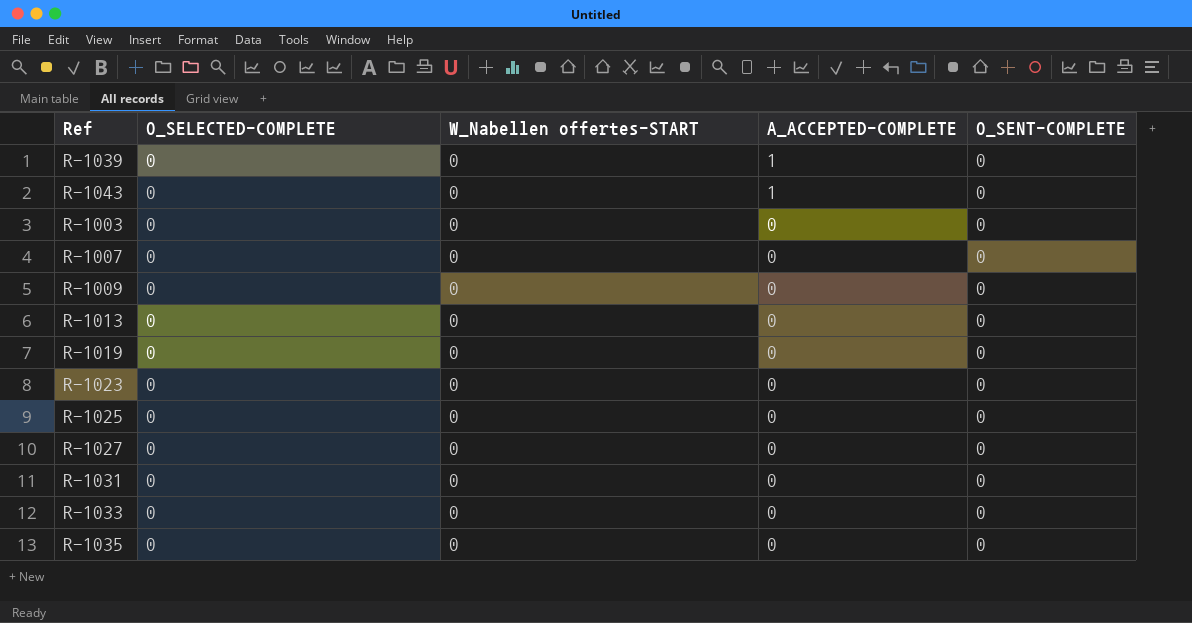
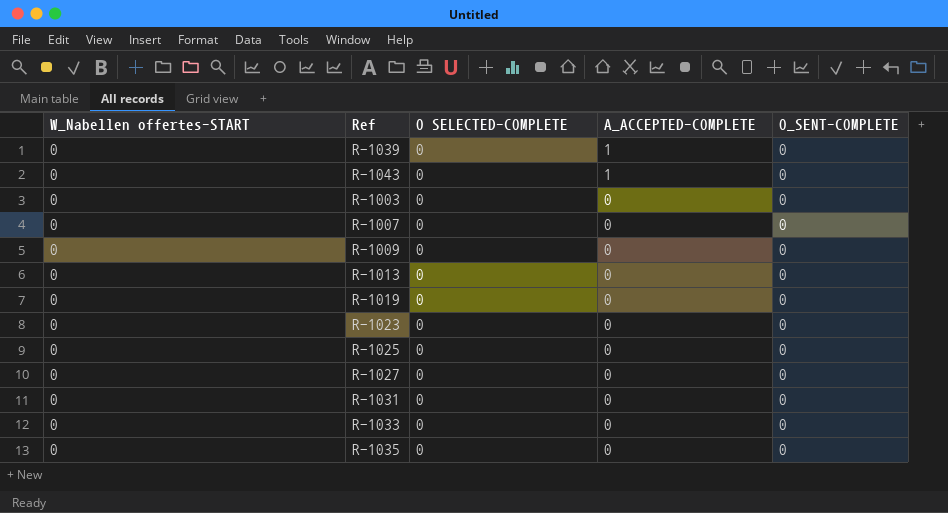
column W_Nabellen offertes-START | position: 3 -> 1
column name: O_SELECTED-COMPLETE -> O SELECTED-COMPLETE

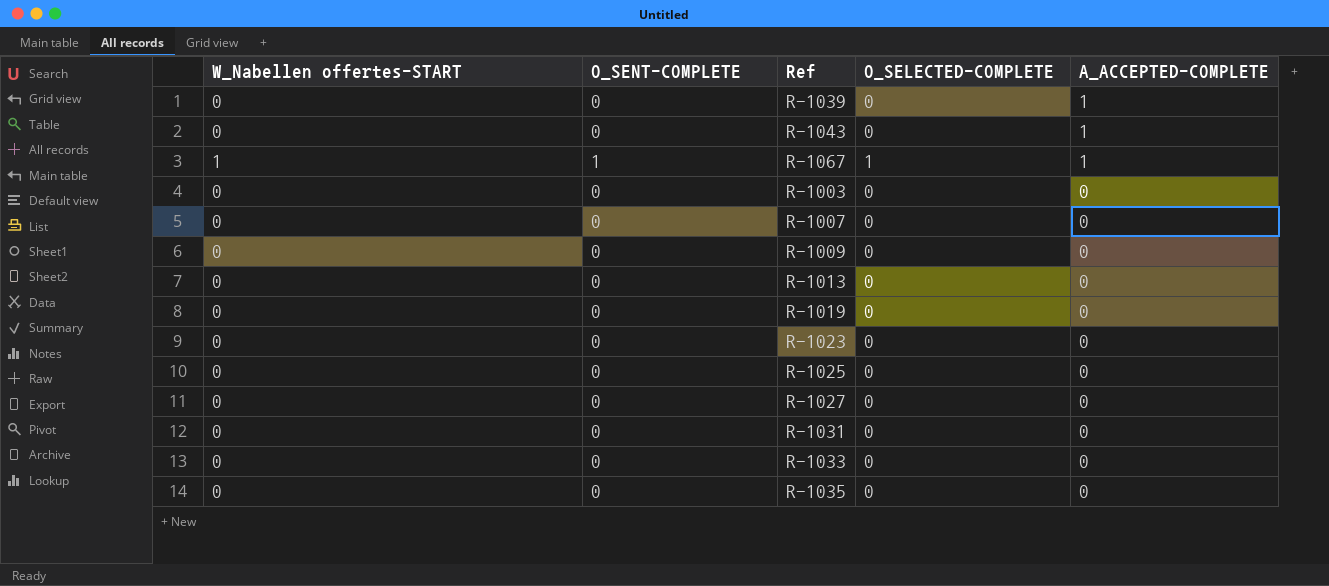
column O_SENT-COMPLETE | position: 5 -> 2
column name: O SELECTED-COMPLETE -> O_SELECTED-COMPLETE
row R-1067: none -> 1 | 1 | 1 | 1

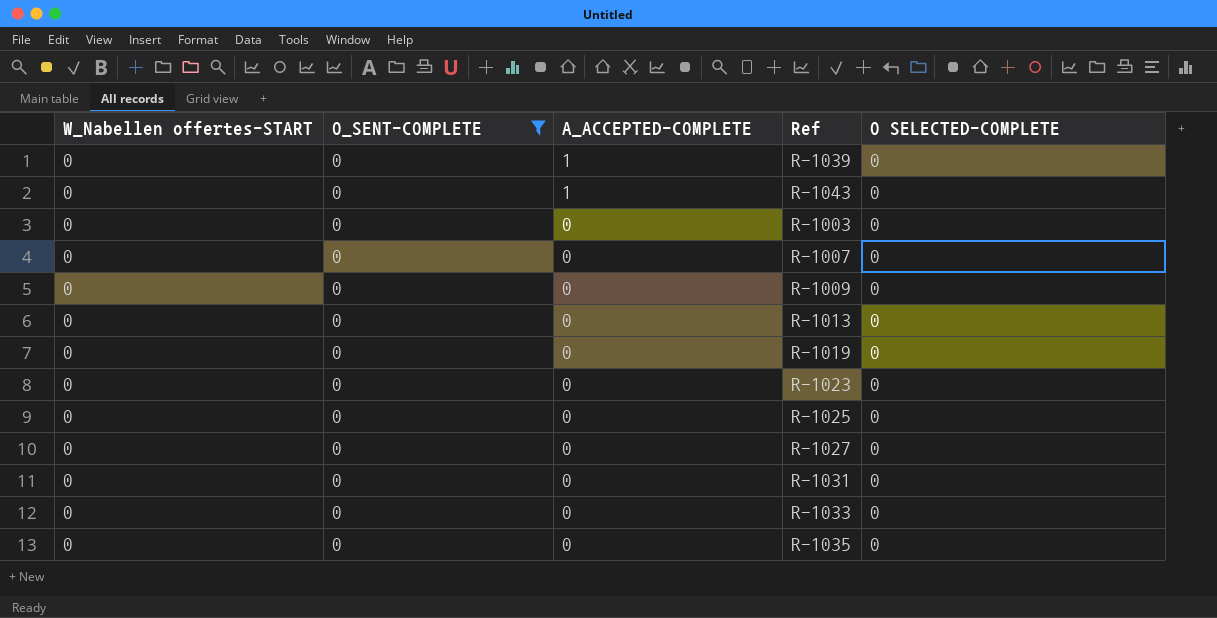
filter: none -> O_SENT-COMPLETE = 0
column A_ACCEPTED-COMPLETE | position: 5 -> 3
column name: O_SELECTED-COMPLETE -> O SELECTED-COMPLETE

